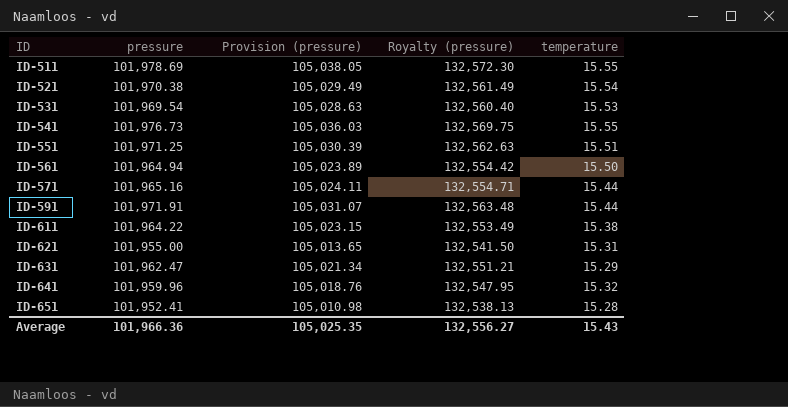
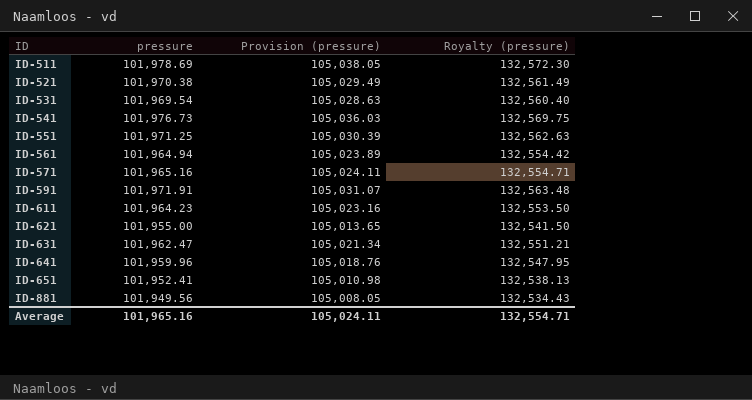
column temperature | position: 5 -> none
ID-611 | pressure: 101,964.22 -> 101,964.23
ID-611 | Provision (pressure): 105,023.15 -> 105,023.16
ID-611 | Royalty (pressure): 132,553.49 -> 132,553.50
row ID-881: none -> 101,949.56 | 105,008.05 | 132,534.43
Average | pressure: 101,966.36 -> 101,965.16
Average | Provision (pressure): 105,025.35 -> 105,024.11
Average | Royalty (pressure): 132,556.27 -> 132,554.71

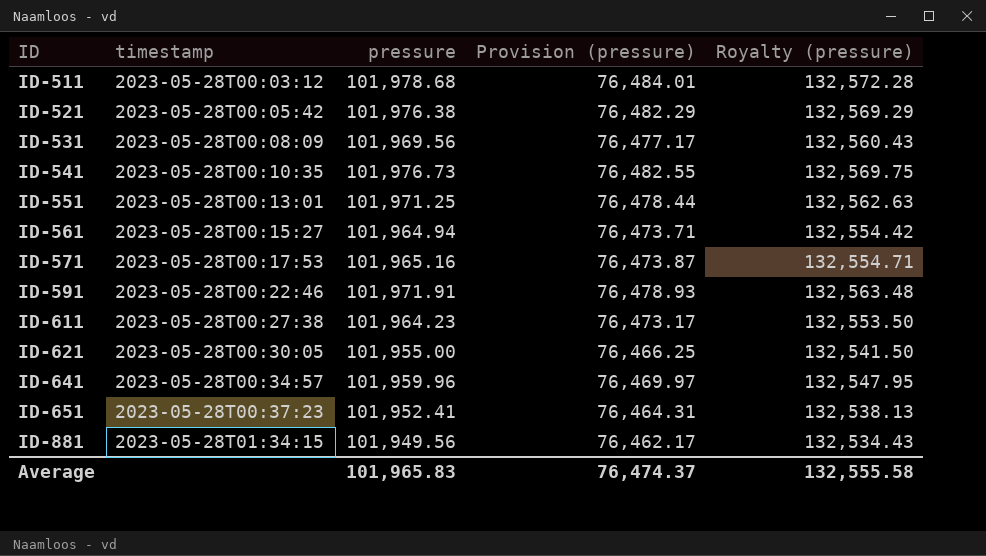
column timestamp | position: none -> 2
column Provision (pressure) | formula: [pressure] * 1.03 -> [pressure] * 0.75
row ID-631: 101,962.47 | 105,021.34 | 132,551.21 -> none
ID-511 | pressure: 101,978.69 -> 101,978.68
ID-511 | Royalty (pressure): 132,572.30 -> 132,572.28
ID-521 | pressure: 101,970.38 -> 101,976.38
ID-521 | Royalty (pressure): 132,561.49 -> 132,569.29
ID-531 | pressure: 101,969.54 -> 101,969.56
ID-531 | Royalty (pressure): 132,560.40 -> 132,560.43
Average | pressure: 101,965.16 -> 101,965.83
Average | Provision (pressure): 105,024.11 -> 76,474.37
Average | Royalty (pressure): 132,554.71 -> 132,555.58

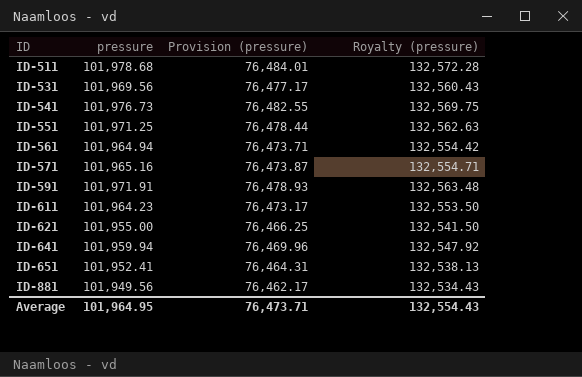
column timestamp | position: 2 -> none
row ID-521: 2023-05-28T00:05:42 | 101,976.38 | 76,482.29 | 132,569.29 -> none
ID-641 | pressure: 101,959.96 -> 101,959.94
ID-641 | Provision (pressure): 76,469.97 -> 76,469.96
ID-641 | Royalty (pressure): 132,547.95 -> 132,547.92
Average | pressure: 101,965.83 -> 101,964.95
Average | Provision (pressure): 76,474.37 -> 76,473.71
Average | Royalty (pressure): 132,555.58 -> 132,554.43

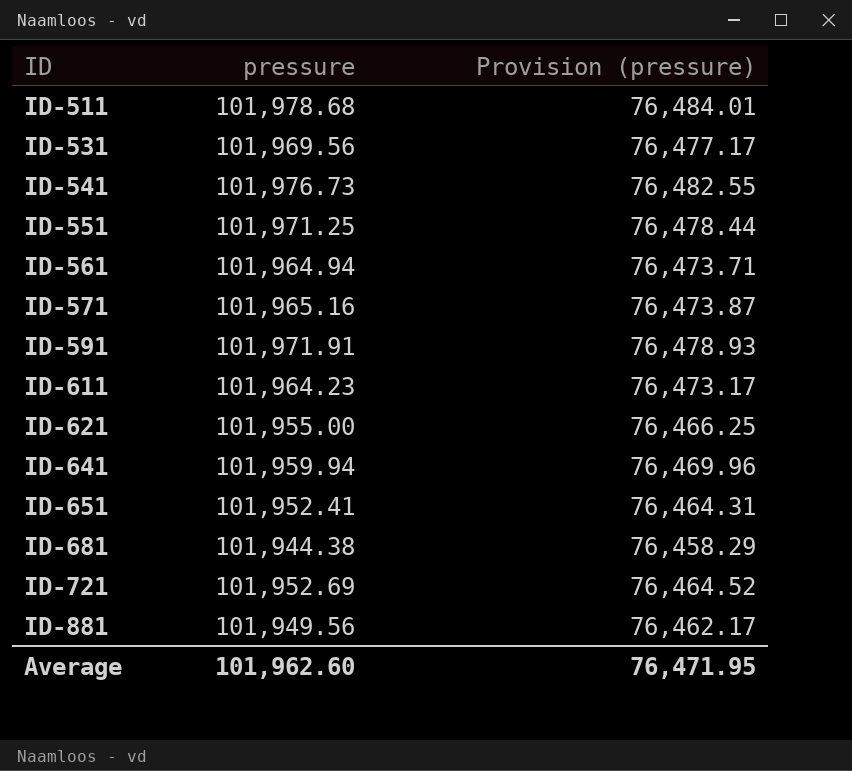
column Royalty (pressure) | formula: [pressure] * 1.3 -> none
row ID-681: none -> 101,944.38 | 76,458.29
row ID-721: none -> 101,952.69 | 76,464.52
Average | pressure: 101,964.95 -> 101,962.60
Average | Provision (pressure): 76,473.71 -> 76,471.95

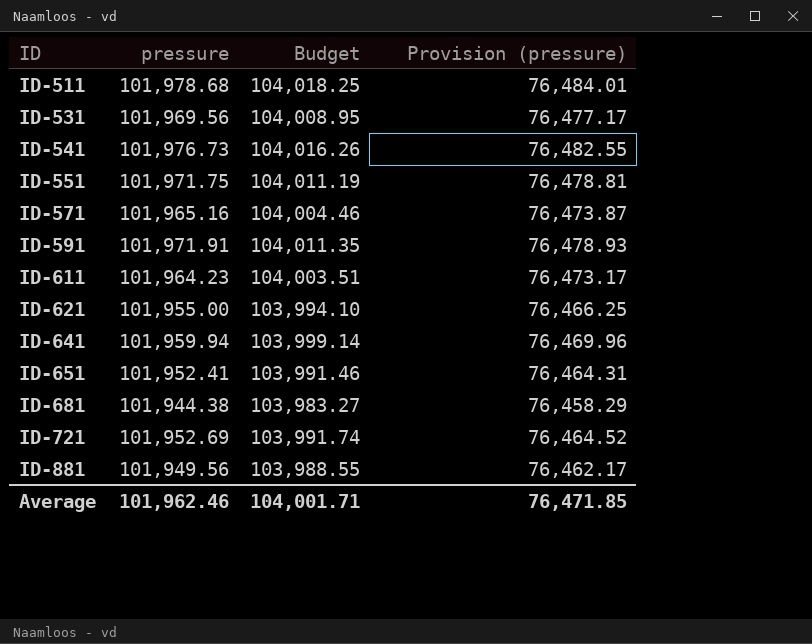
column Budget | formula: none -> [pressure] * 1.02
row ID-561: 101,964.94 | 76,473.71 -> none
ID-551 | pressure: 101,971.25 -> 101,971.75
ID-551 | Provision (pressure): 76,478.44 -> 76,478.81
Average | pressure: 101,962.60 -> 101,962.46
Average | Provision (pressure): 76,471.95 -> 76,471.85

